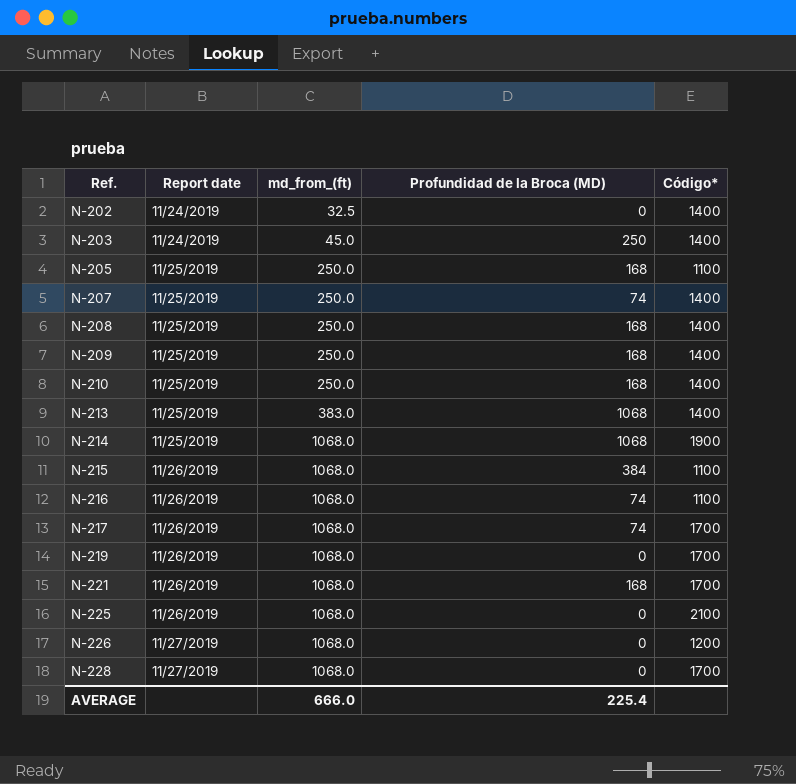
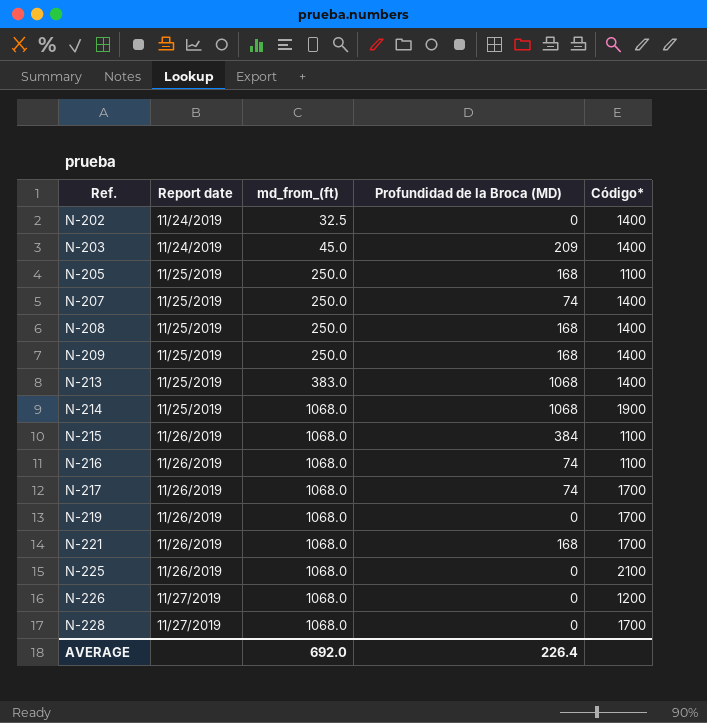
row N-210: 11/25/2019 | 250.0 | 168 | 1400 -> none
N-203 | Profundidad de la Broca (MD): 250 -> 209
AVERAGE | md_from_(ft): 666.0 -> 692.0
AVERAGE | Profundidad de la Broca (MD): 225.4 -> 226.4

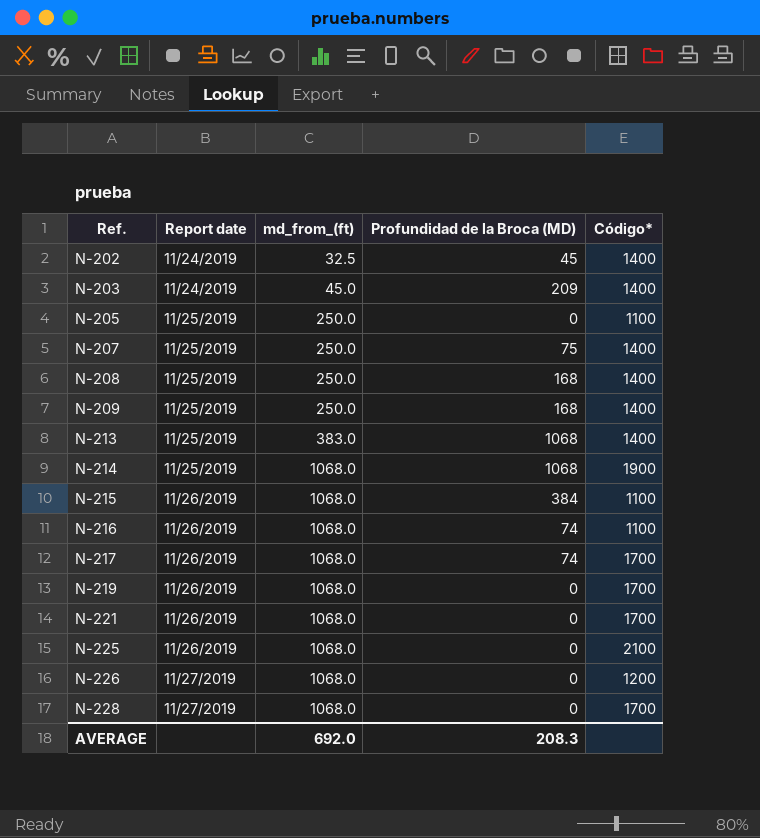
N-202 | Profundidad de la Broca (MD): 0 -> 45
N-205 | Profundidad de la Broca (MD): 168 -> 0
N-207 | Profundidad de la Broca (MD): 74 -> 75
N-221 | Profundidad de la Broca (MD): 168 -> 0
AVERAGE | Profundidad de la Broca (MD): 226.4 -> 208.3

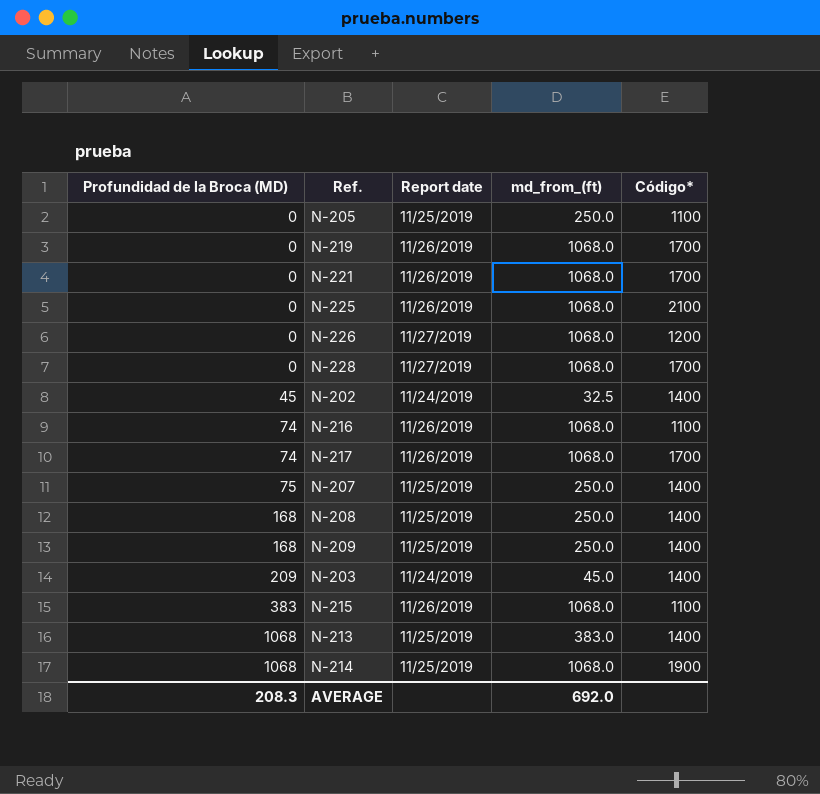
row order: Ref. ascending -> Profundidad de la Broca (MD) ascending
column Profundidad de la Broca (MD) | position: 4 -> 1
N-215 | Profundidad de la Broca (MD): 384 -> 383

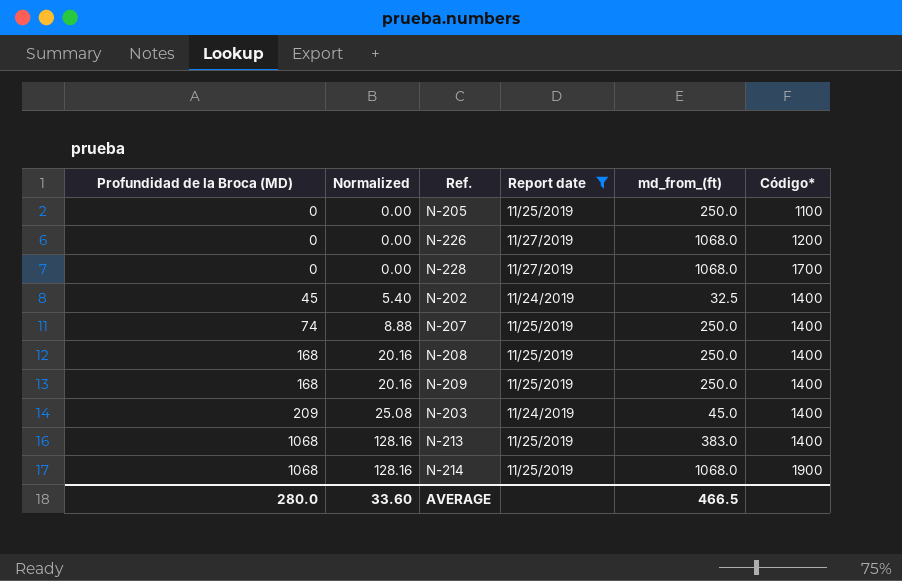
filter: none -> Report date != 11/26/2019
column Normalized | formula: none -> [Profundidad de la Broca (MD)] * 0.12
N-207 | Profundidad de la Broca (MD): 75 -> 74
AVERAGE | Profundidad de la Broca (MD): 208.3 -> 280.0
AVERAGE | md_from_(ft): 692.0 -> 466.5

